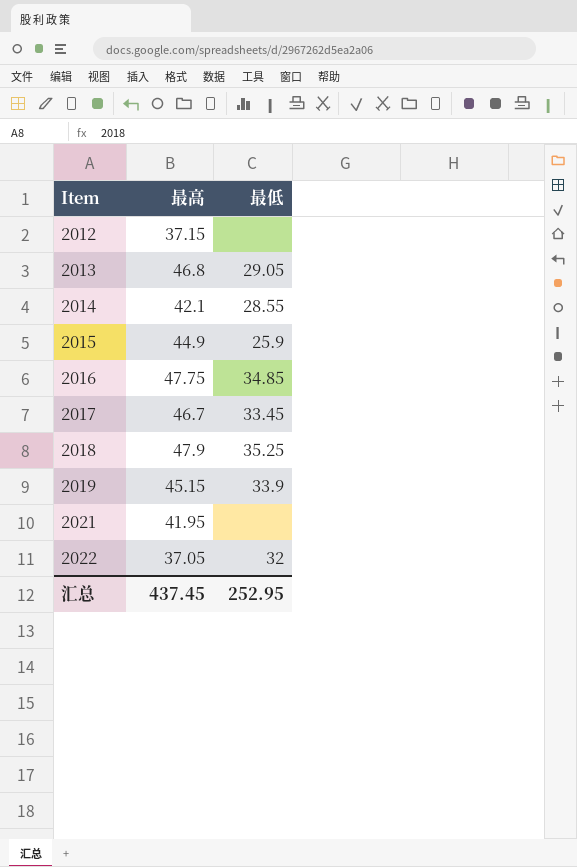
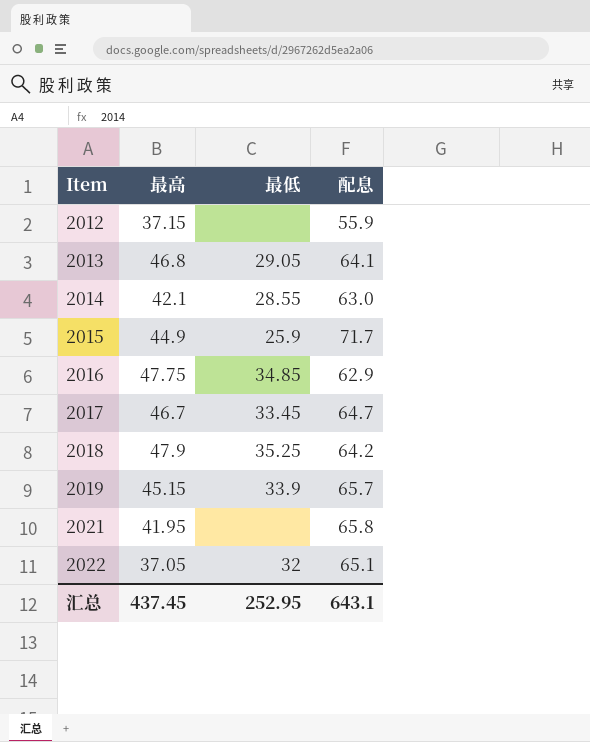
column 配息 | position: none -> 4

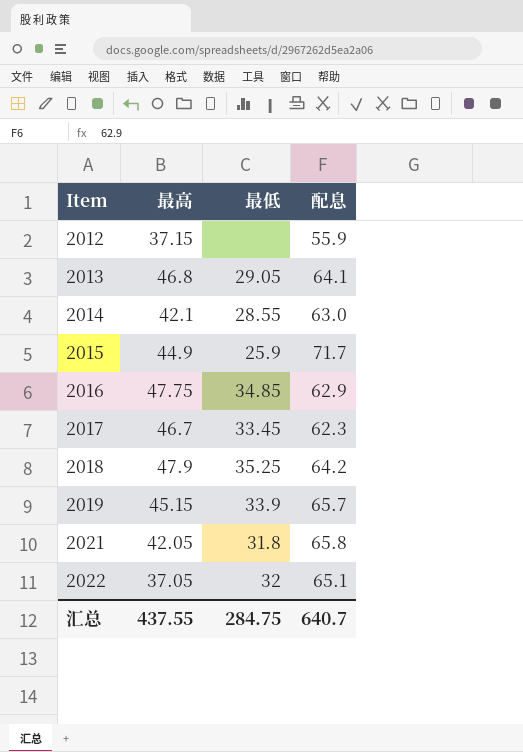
2017 | 配息: 64.7 -> 62.3
2021 | 最高: 41.95 -> 42.05
2021 | 最低: none -> 31.8
汇总 | 最高: 437.45 -> 437.55
汇总 | 最低: 252.95 -> 284.75
汇总 | 配息: 643.1 -> 640.7

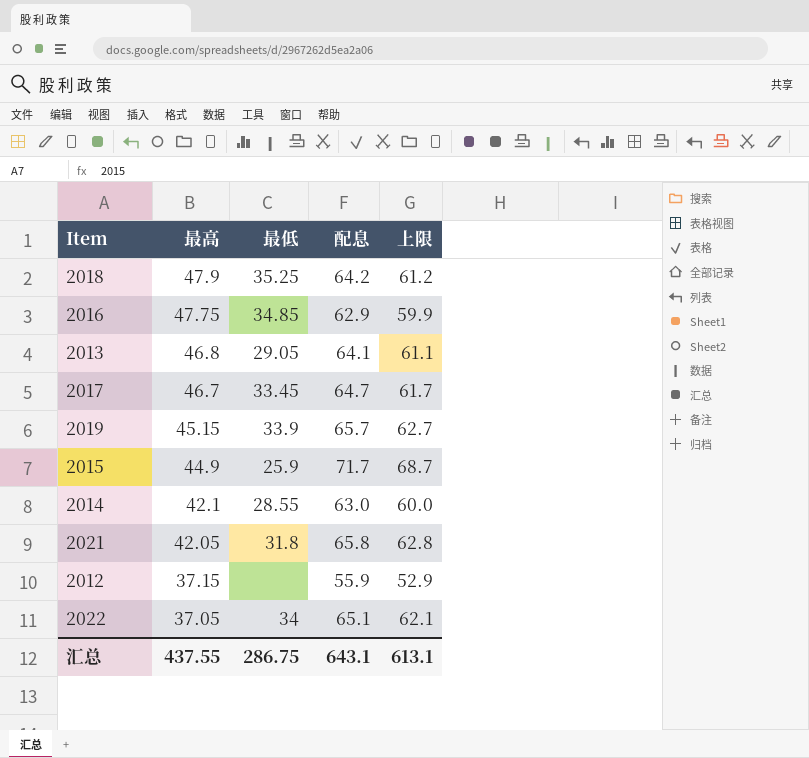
row order: Item ascending -> 最高 descending
column 上限 | formula: none -> [配息] - 3
2017 | 配息: 62.3 -> 64.7
2022 | 最低: 32 -> 34
汇总 | 最低: 284.75 -> 286.75
汇总 | 配息: 640.7 -> 643.1

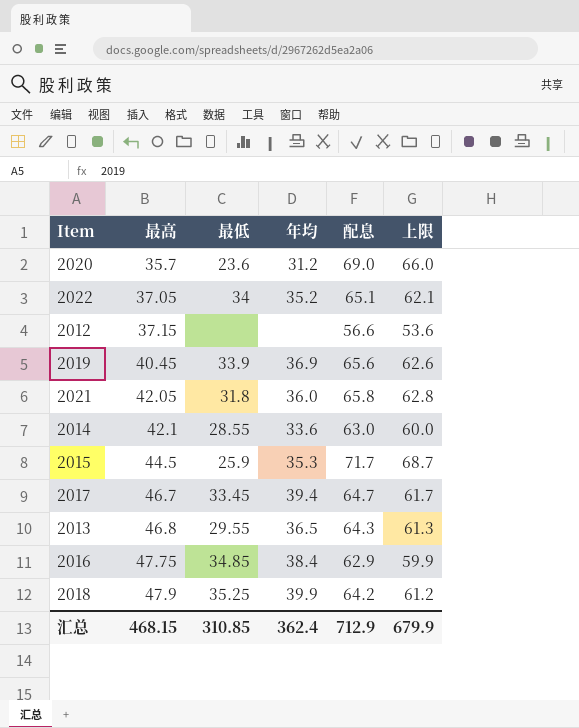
row order: 最高 descending -> 最高 ascending
column 年均 | position: none -> 4
row 2020: none -> 35.7 | 23.6 | 31.2 | 69.0 | 66.0
2012 | 配息: 55.9 -> 56.6
2012 | 上限: 52.9 -> 53.6
2019 | 最高: 45.15 -> 40.45
2019 | 配息: 65.7 -> 65.6
2019 | 上限: 62.7 -> 62.6
2015 | 最高: 44.9 -> 44.5
2013 | 最低: 29.05 -> 29.55
2013 | 配息: 64.1 -> 64.3
2013 | 上限: 61.1 -> 61.3
汇总 | 最高: 437.55 -> 468.15
汇总 | 最低: 286.75 -> 310.85
汇总 | 配息: 643.1 -> 712.9
汇总 | 上限: 613.1 -> 679.9

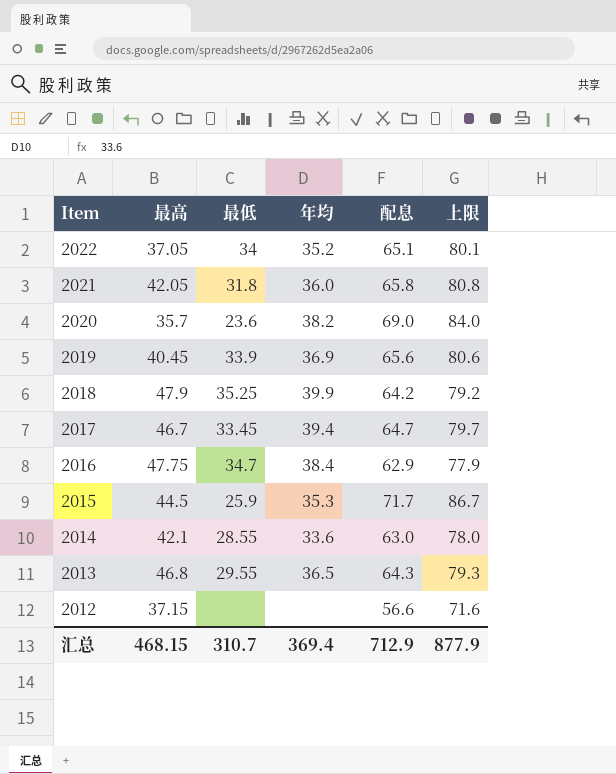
row order: 最高 ascending -> Item descending
column 上限 | formula: [配息] - 3 -> [配息] + 15
2020 | 年均: 31.2 -> 38.2
2016 | 最低: 34.85 -> 34.7
汇总 | 最低: 310.85 -> 310.7
汇总 | 年均: 362.4 -> 369.4
汇总 | 上限: 679.9 -> 877.9

